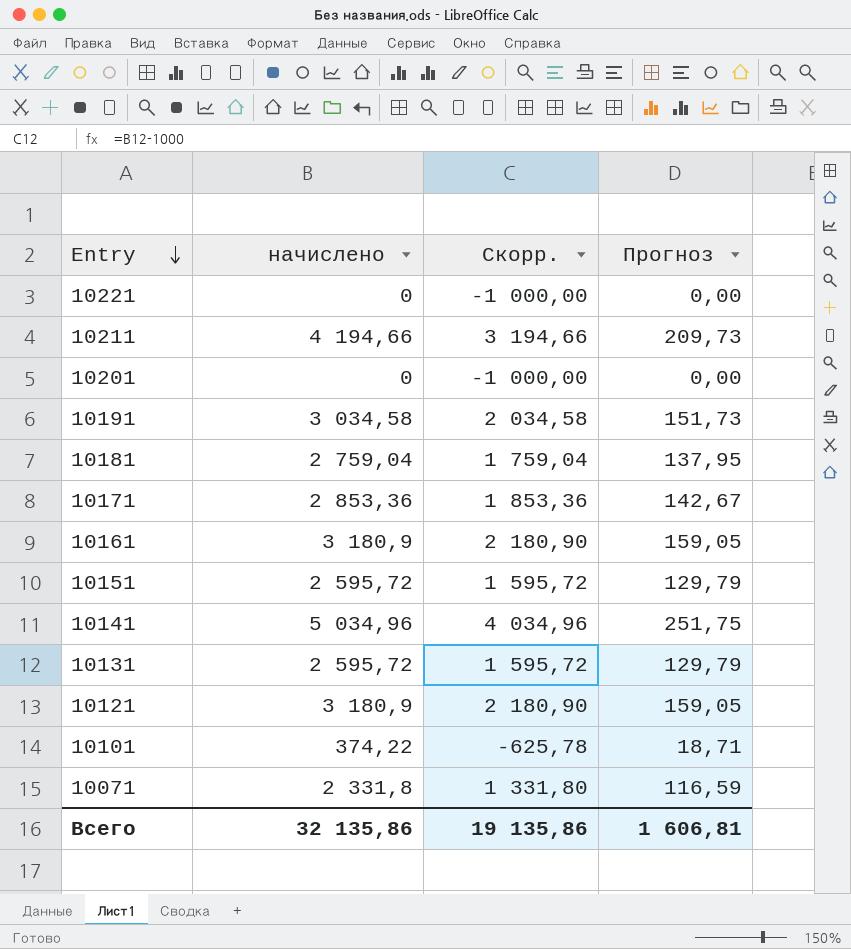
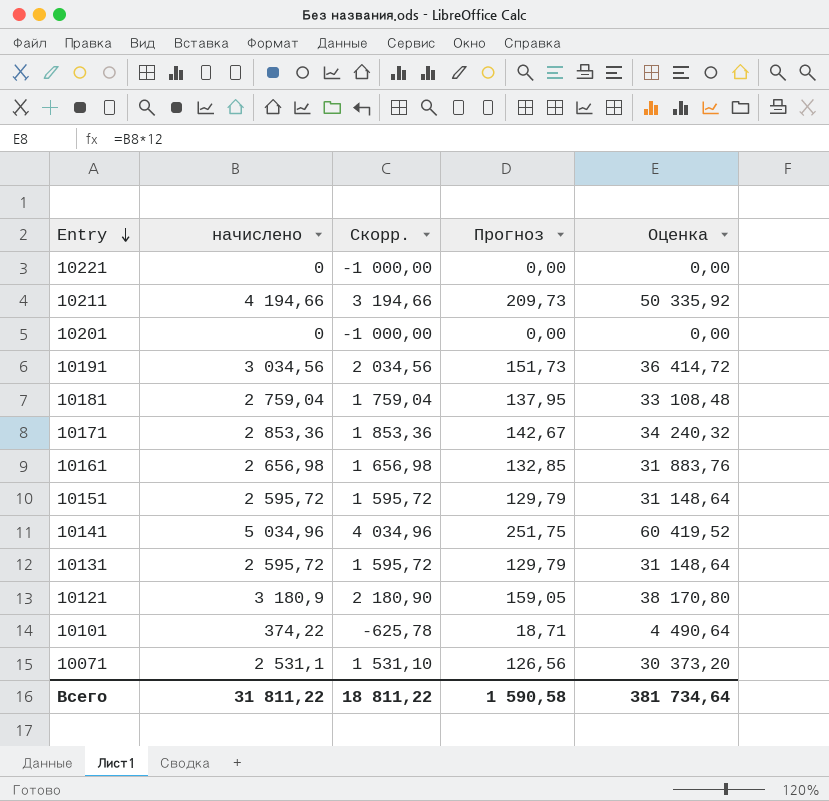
column Оценка | formula: none -> [начислено] * 12
10191 | начислено: 3 034,58 -> 3 034,56
10191 | Скорр.: 2 034,58 -> 2 034,56
10161 | начислено: 3 180,9 -> 2 656,98
10161 | Скорр.: 2 180,90 -> 1 656,98
10161 | Прогноз: 159,05 -> 132,85
10071 | начислено: 2 331,8 -> 2 531,1
10071 | Скорр.: 1 331,80 -> 1 531,10
10071 | Прогноз: 116,59 -> 126,56
Всего | начислено: 32 135,86 -> 31 811,22
Всего | Скорр.: 19 135,86 -> 18 811,22
Всего | Прогноз: 1 606,81 -> 1 590,58

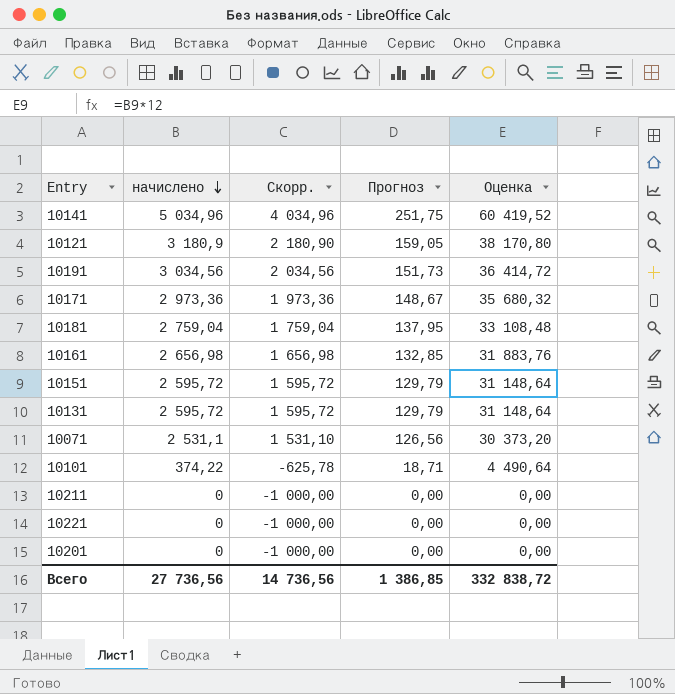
row order: Entry descending -> начислено descending
10171 | начислено: 2 853,36 -> 2 973,36
10171 | Скорр.: 1 853,36 -> 1 973,36
10171 | Прогноз: 142,67 -> 148,67
10171 | Оценка: 34 240,32 -> 35 680,32
10211 | начислено: 4 194,66 -> 0
10211 | Скорр.: 3 194,66 -> -1 000,00
10211 | Прогноз: 209,73 -> 0,00
10211 | Оценка: 50 335,92 -> 0,00
Всего | начислено: 31 811,22 -> 27 736,56
Всего | Скорр.: 18 811,22 -> 14 736,56
Всего | Прогноз: 1 590,58 -> 1 386,85
Всего | Оценка: 381 734,64 -> 332 838,72

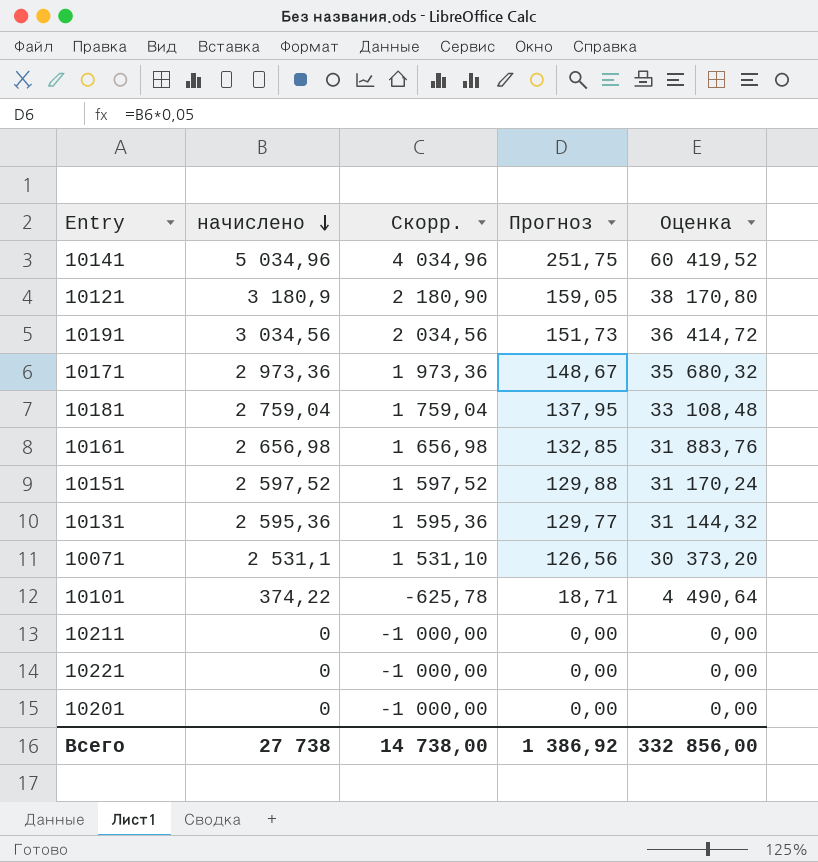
10151 | начислено: 2 595,72 -> 2 597,52
10151 | Скорр.: 1 595,72 -> 1 597,52
10151 | Прогноз: 129,79 -> 129,88
10151 | Оценка: 31 148,64 -> 31 170,24
10131 | начислено: 2 595,72 -> 2 595,36
10131 | Скорр.: 1 595,72 -> 1 595,36
10131 | Прогноз: 129,79 -> 129,77
10131 | Оценка: 31 148,64 -> 31 144,32
Всего | начислено: 27 736,56 -> 27 738
Всего | Скорр.: 14 736,56 -> 14 738,00
Всего | Прогноз: 1 386,85 -> 1 386,92
Всего | Оценка: 332 838,72 -> 332 856,00

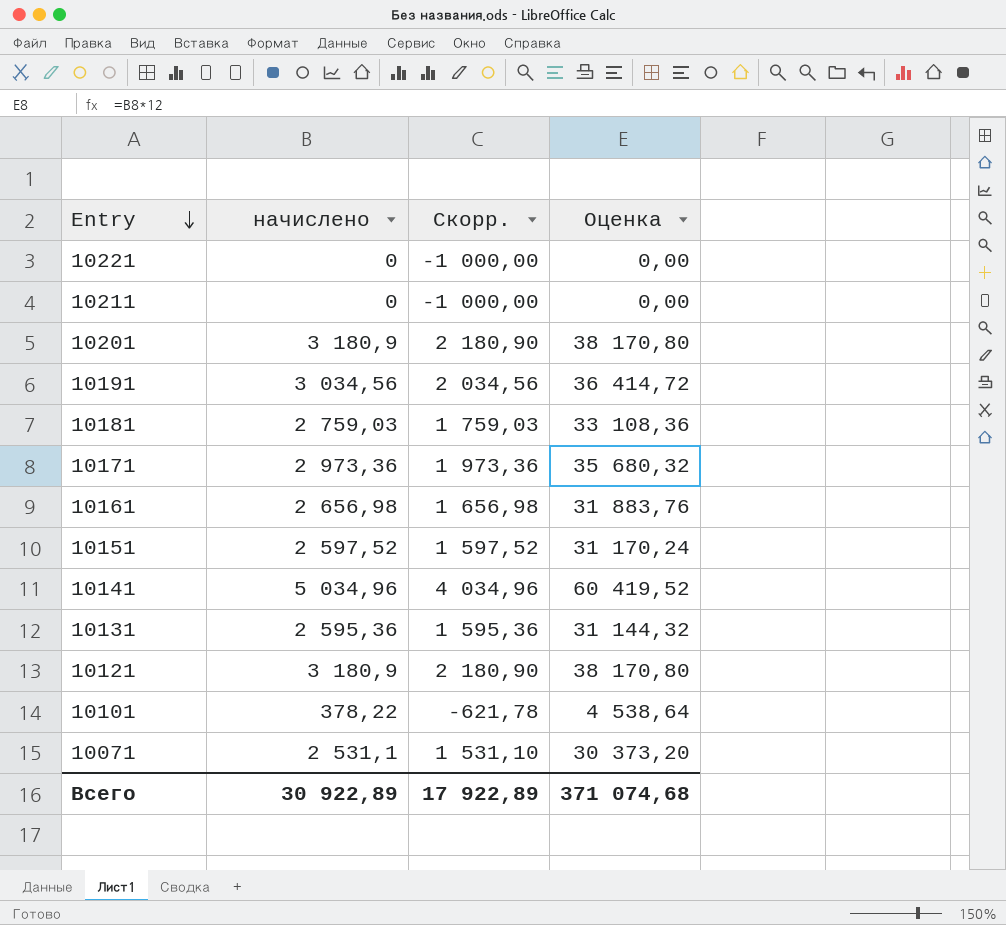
row order: начислено descending -> Entry descending
column Прогноз | formula: [начислено] * 0,05 -> none
10201 | начислено: 0 -> 3 180,9
10201 | Скорр.: -1 000,00 -> 2 180,90
10201 | Оценка: 0,00 -> 38 170,80
10181 | начислено: 2 759,04 -> 2 759,03
10181 | Скорр.: 1 759,04 -> 1 759,03
10181 | Оценка: 33 108,48 -> 33 108,36
10101 | начислено: 374,22 -> 378,22
10101 | Скорр.: -625,78 -> -621,78
10101 | Оценка: 4 490,64 -> 4 538,64
Всего | начислено: 27 738 -> 30 922,89
Всего | Скорр.: 14 738,00 -> 17 922,89
Всего | Оценка: 332 856,00 -> 371 074,68

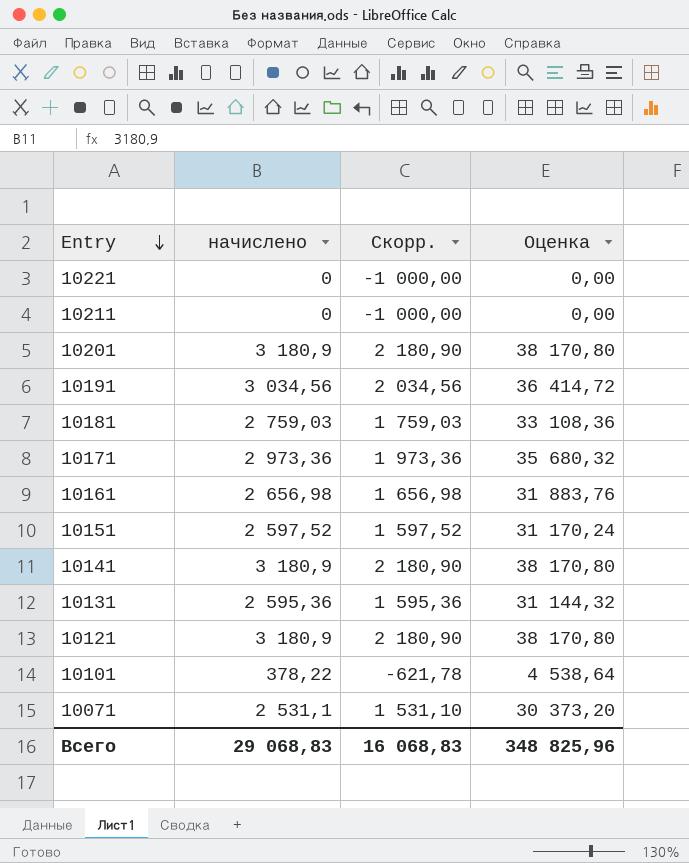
10141 | начислено: 5 034,96 -> 3 180,9
10141 | Скорр.: 4 034,96 -> 2 180,90
10141 | Оценка: 60 419,52 -> 38 170,80
Всего | начислено: 30 922,89 -> 29 068,83
Всего | Скорр.: 17 922,89 -> 16 068,83
Всего | Оценка: 371 074,68 -> 348 825,96

